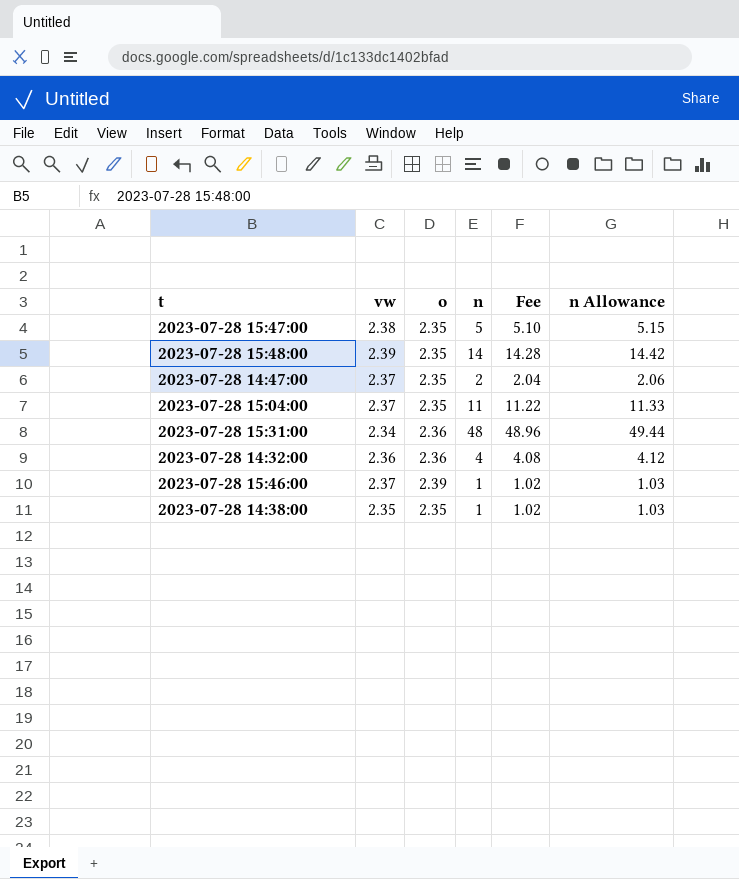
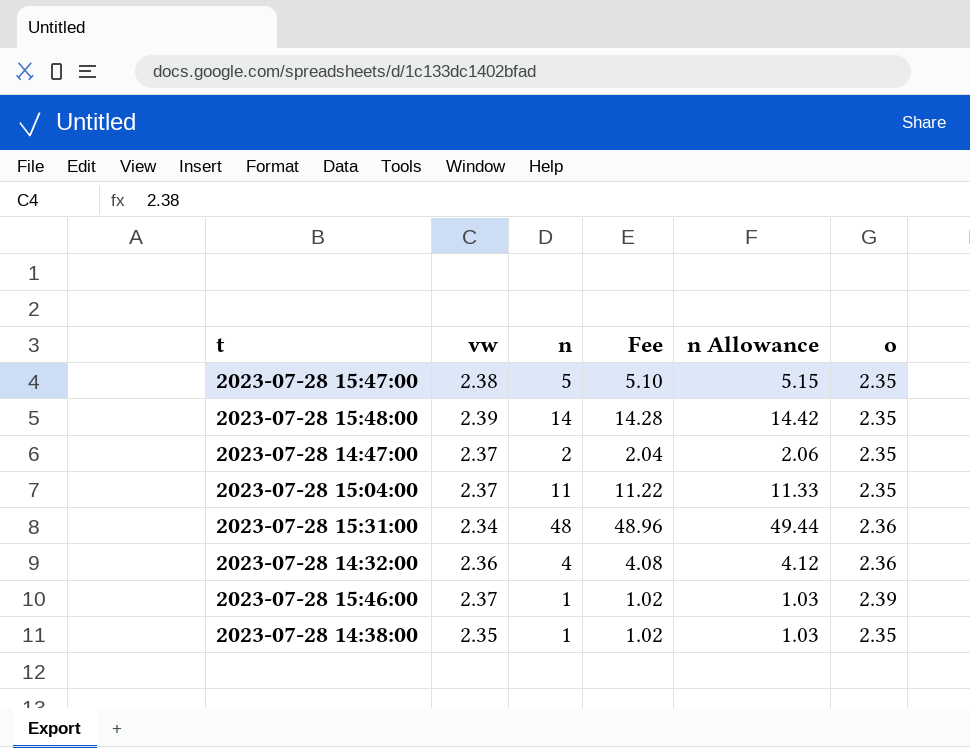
column o | position: 3 -> 6

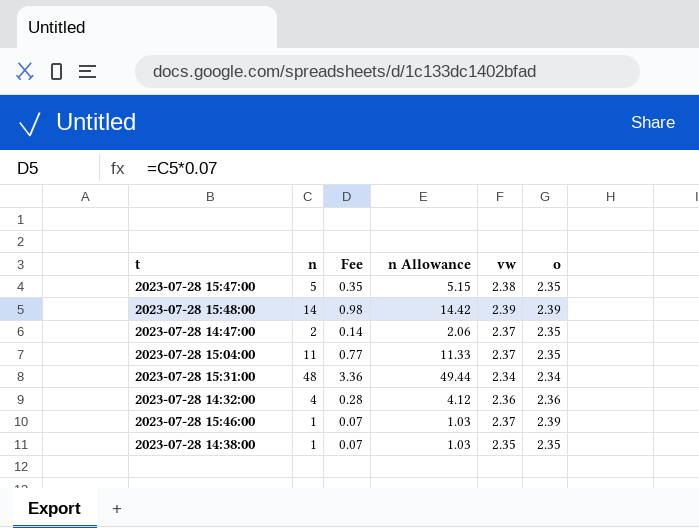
column Fee | formula: [n] * 1.02 -> [n] * 0.07
column vw | position: 2 -> 5
2023-07-28 15:48:00 | o: 2.35 -> 2.39
2023-07-28 15:31:00 | o: 2.36 -> 2.34

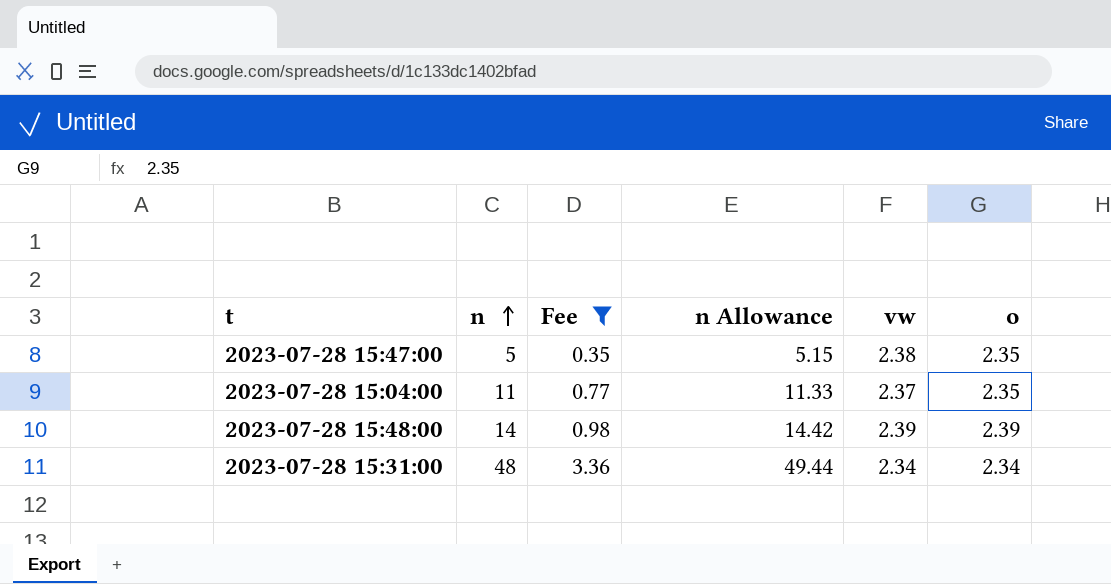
filter: none -> Fee >= 0.35
row order: none -> n ascending

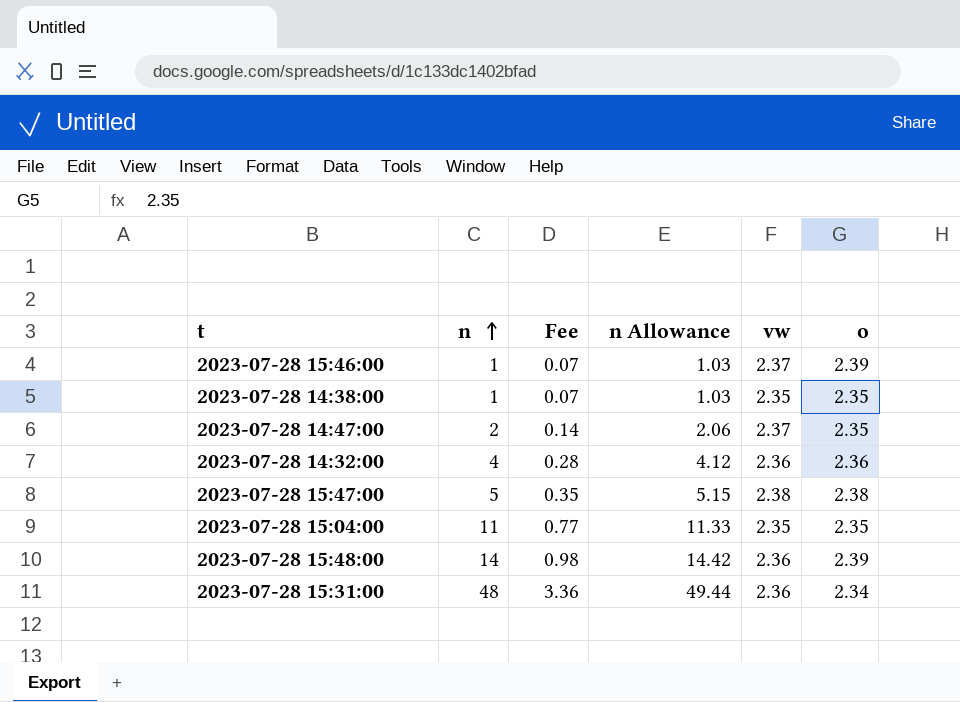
filter: Fee >= 0.35 -> none
2023-07-28 15:47:00 | o: 2.35 -> 2.38
2023-07-28 15:04:00 | vw: 2.37 -> 2.35
2023-07-28 15:48:00 | vw: 2.39 -> 2.36
2023-07-28 15:31:00 | vw: 2.34 -> 2.36

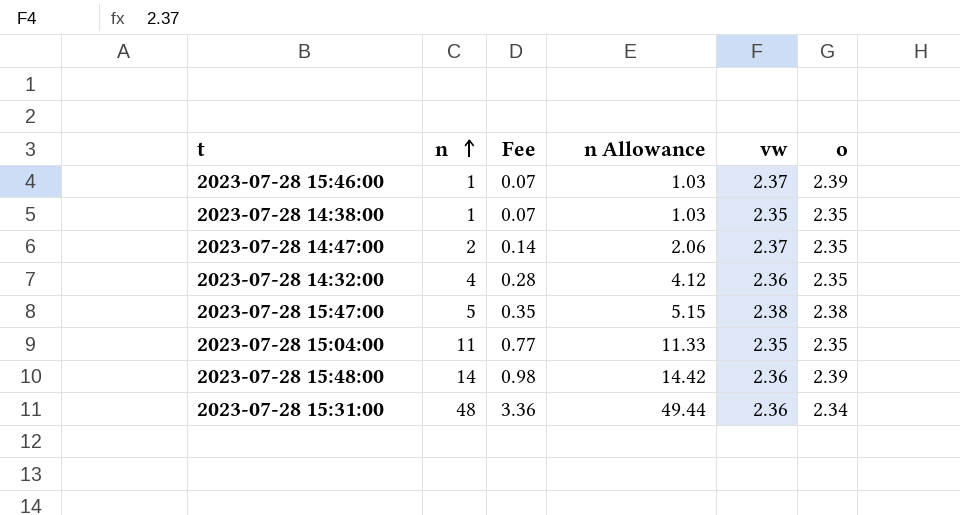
2023-07-28 14:32:00 | o: 2.36 -> 2.35

